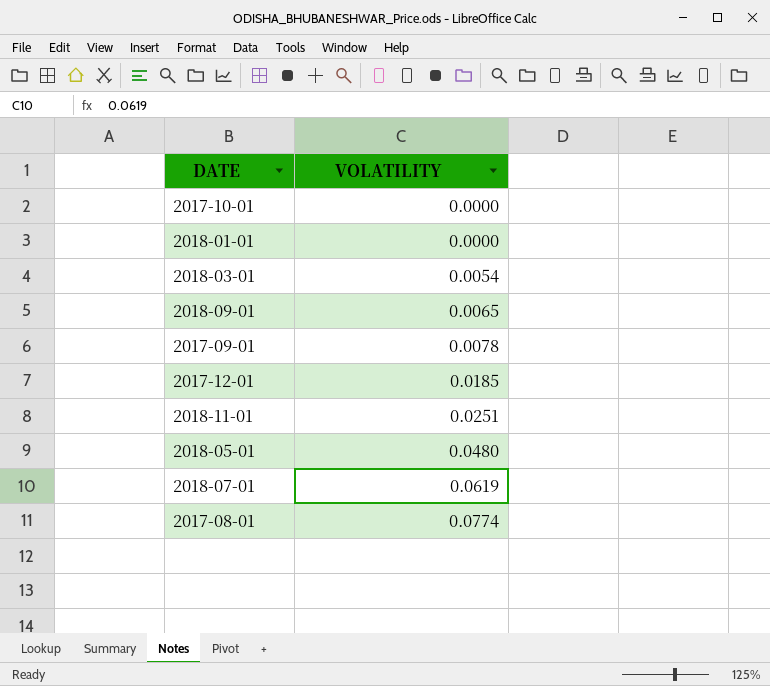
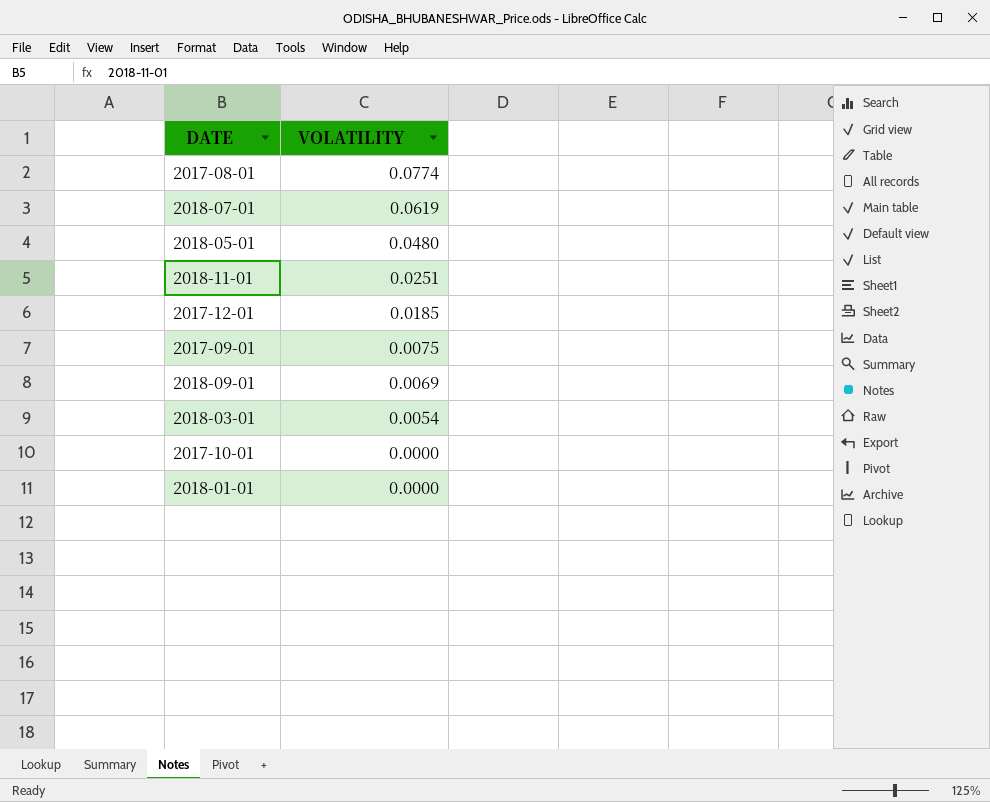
row order: VOLATILITY ascending -> VOLATILITY descending
2017-09-01 | VOLATILITY: 0.0078 -> 0.0075
2018-09-01 | VOLATILITY: 0.0065 -> 0.0069

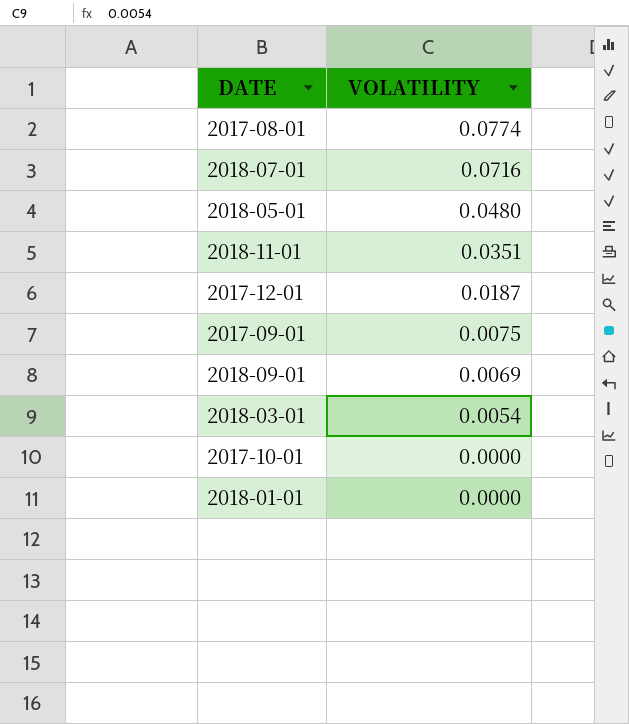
2018-07-01 | VOLATILITY: 0.0619 -> 0.0716
2018-11-01 | VOLATILITY: 0.0251 -> 0.0351
2017-12-01 | VOLATILITY: 0.0185 -> 0.0187

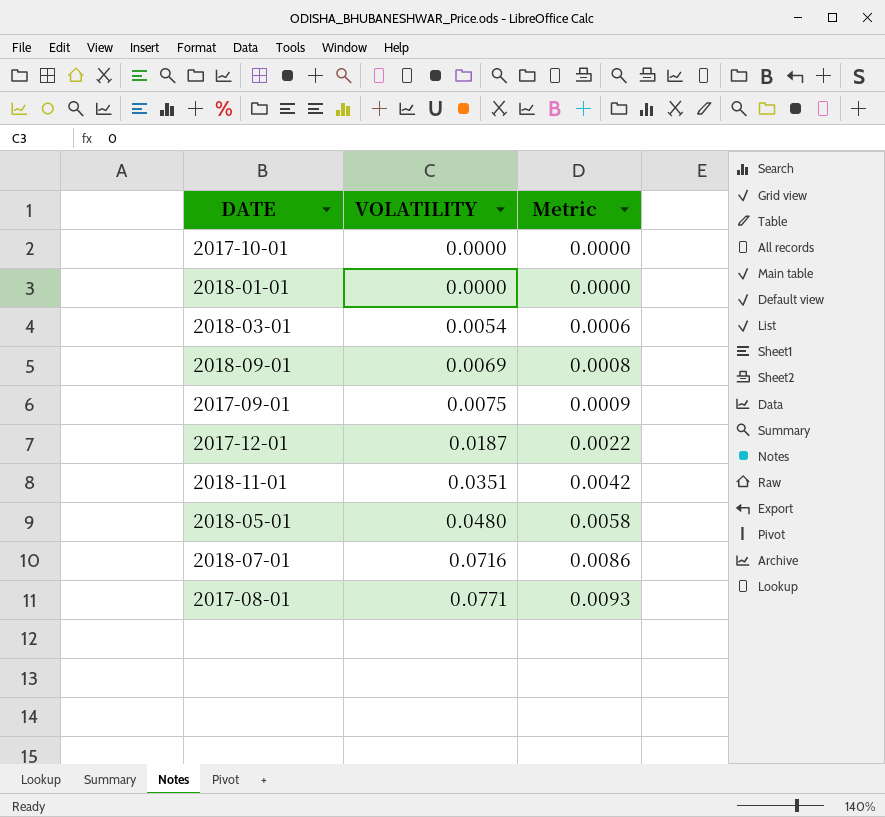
row order: VOLATILITY descending -> VOLATILITY ascending
column Metric | formula: none -> [VOLATILITY] * 0.12
2017-08-01 | VOLATILITY: 0.0774 -> 0.0771

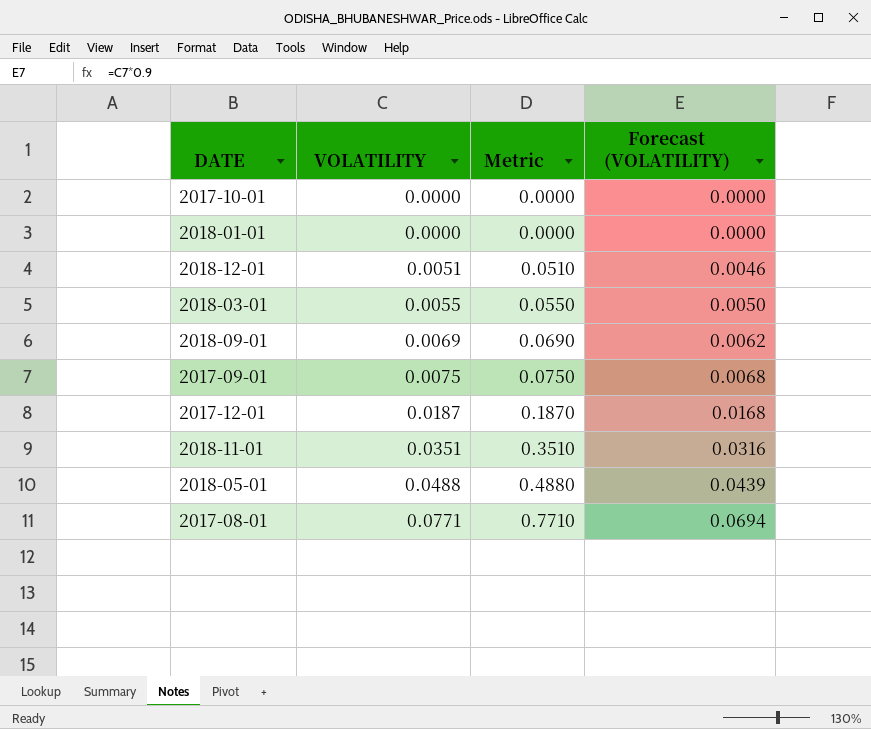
column Metric | formula: [VOLATILITY] * 0.12 -> [VOLATILITY] * 10
column Forecast (VOLATILITY) | formula: none -> [VOLATILITY] * 0.9
row 2018-07-01: 0.0716 | 0.0086 -> none
row 2018-12-01: none -> 0.0051 | 0.0510 | 0.0046
2018-03-01 | VOLATILITY: 0.0054 -> 0.0055
2018-05-01 | VOLATILITY: 0.0480 -> 0.0488

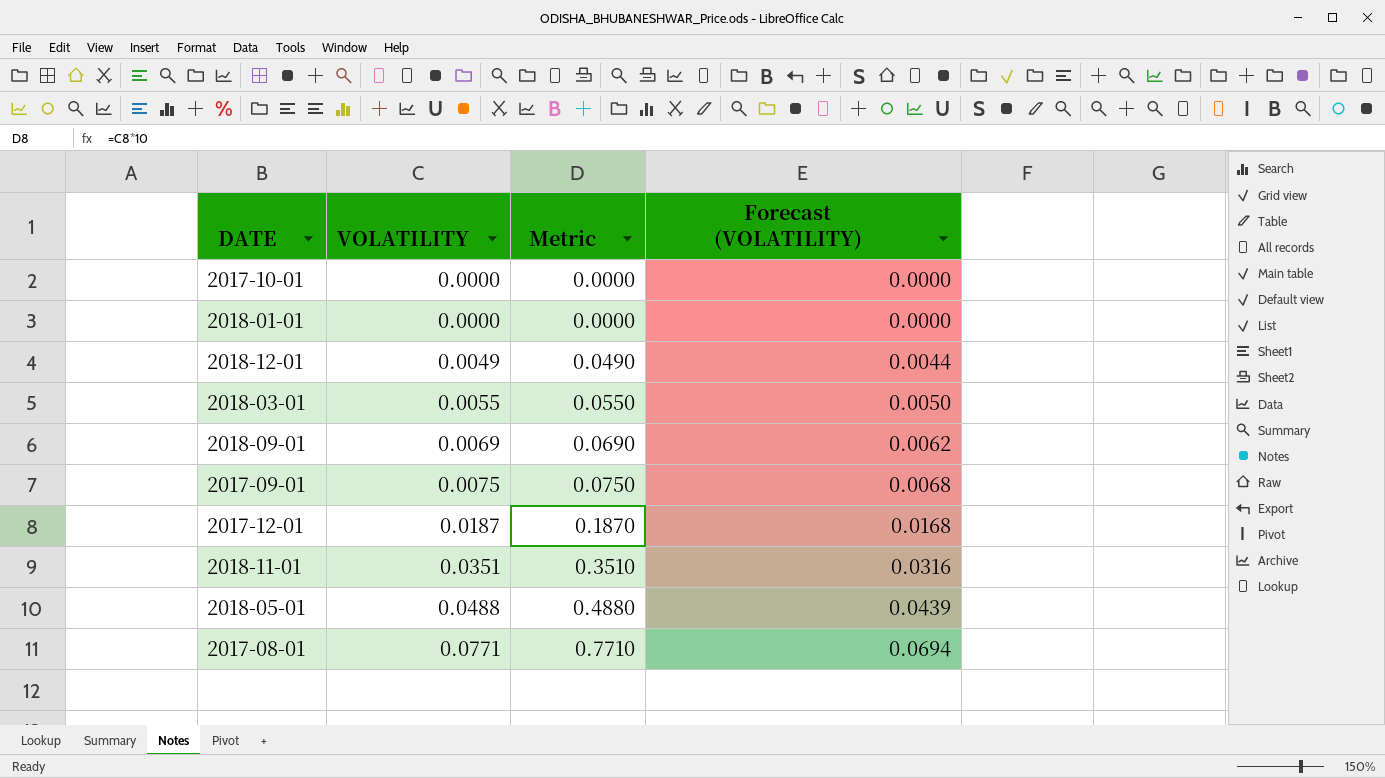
2018-12-01 | VOLATILITY: 0.0051 -> 0.0049
2018-12-01 | Metric: 0.0510 -> 0.0490
2018-12-01 | Forecast (VOLATILITY): 0.0046 -> 0.0044

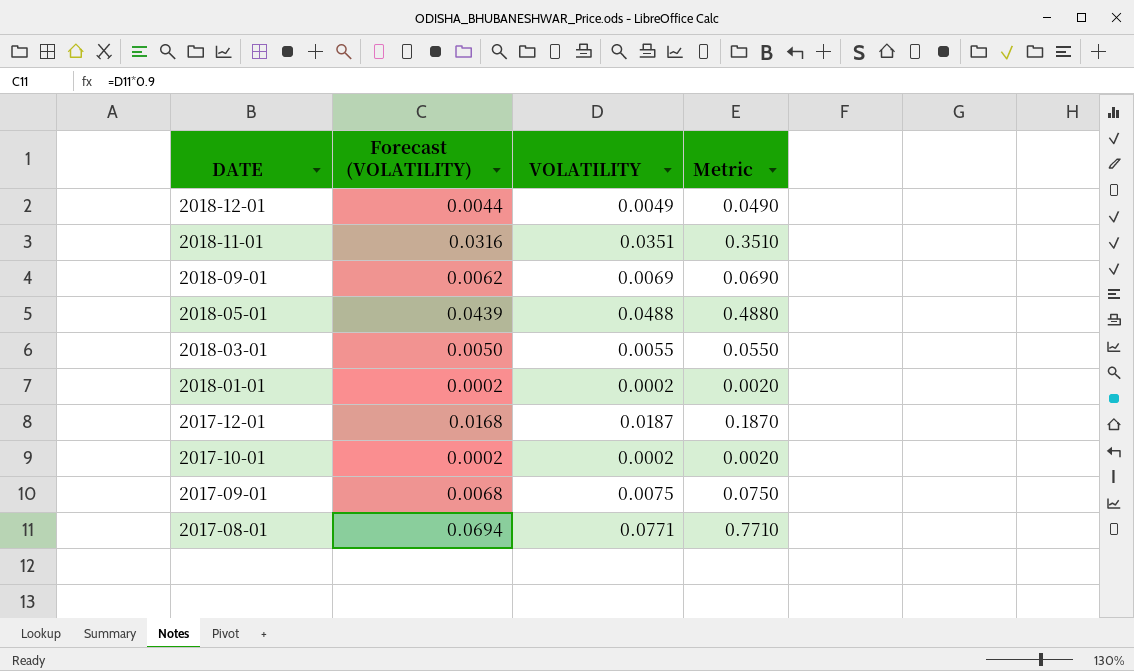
row order: VOLATILITY ascending -> DATE descending
column Forecast (VOLATILITY) | position: 4 -> 2
2018-01-01 | Forecast (VOLATILITY): 0.0000 -> 0.0002
2018-01-01 | VOLATILITY: 0.0000 -> 0.0002
2018-01-01 | Metric: 0.0000 -> 0.0020
2017-10-01 | Forecast (VOLATILITY): 0.0000 -> 0.0002
2017-10-01 | VOLATILITY: 0.0000 -> 0.0002
2017-10-01 | Metric: 0.0000 -> 0.0020

